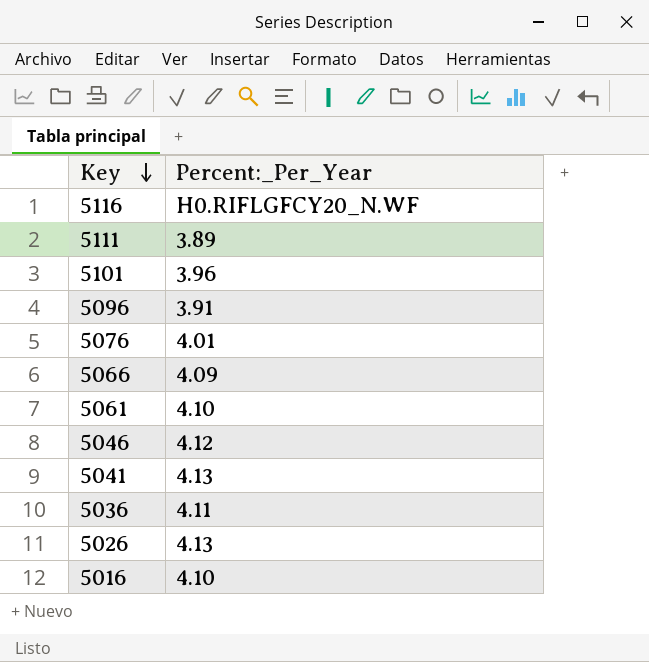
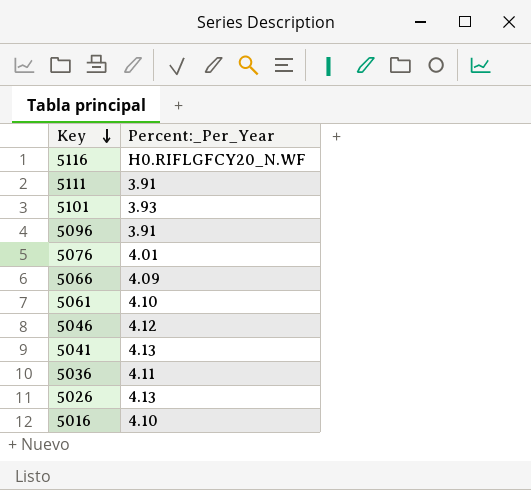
5111 | Percent:_Per_Year: 3.89 -> 3.91
5101 | Percent:_Per_Year: 3.96 -> 3.93

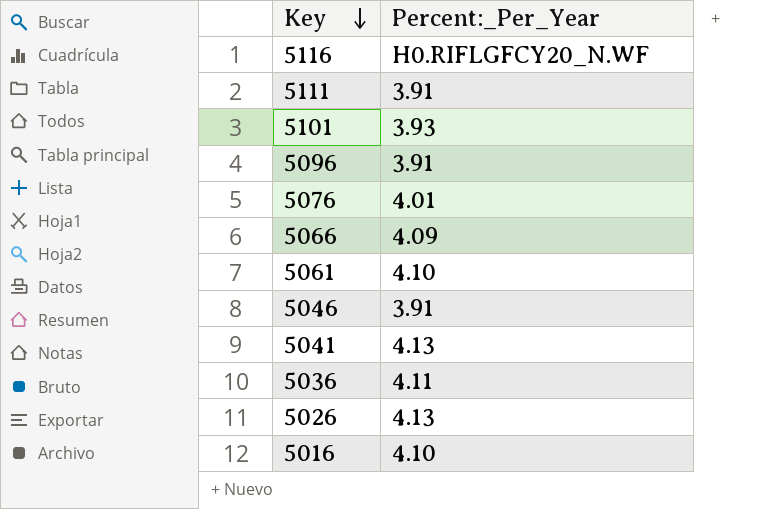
5046 | Percent:_Per_Year: 4.12 -> 3.91

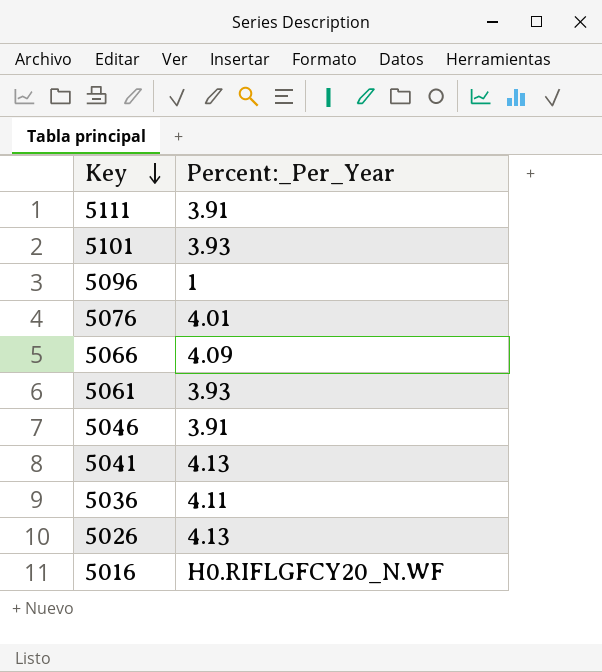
row 5116: H0.RIFLGFCY20_N.WF -> none
5096 | Percent:_Per_Year: 3.91 -> 1
5061 | Percent:_Per_Year: 4.10 -> 3.93
5016 | Percent:_Per_Year: 4.10 -> H0.RIFLGFCY20_N.WF

